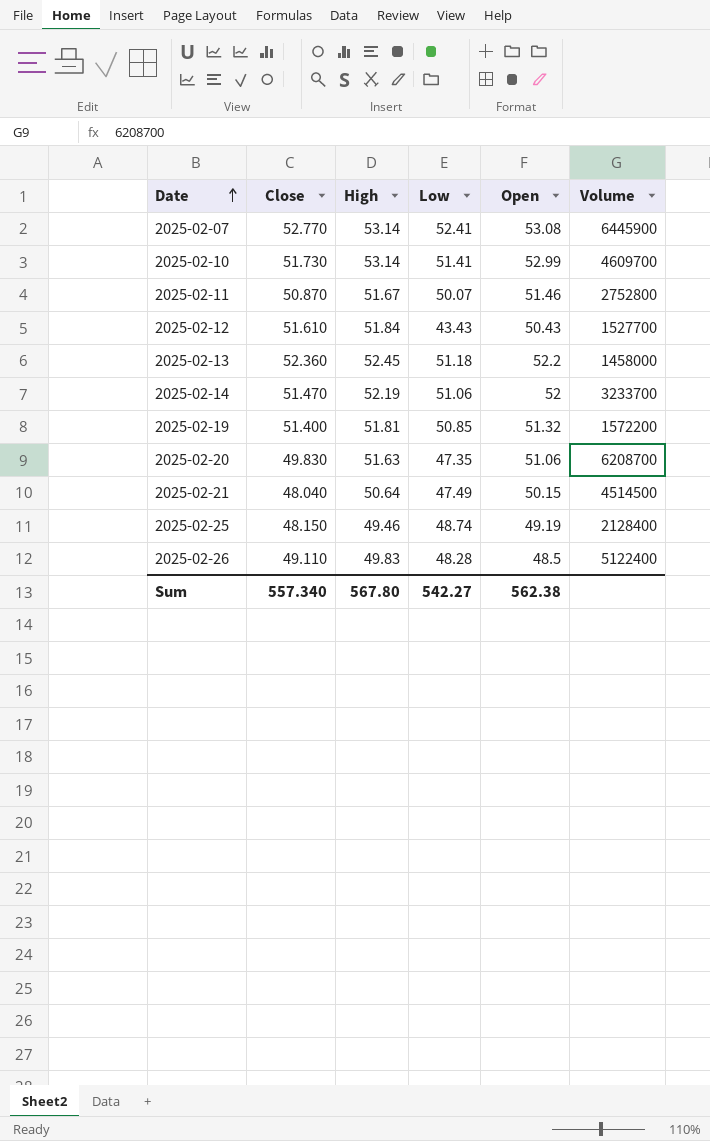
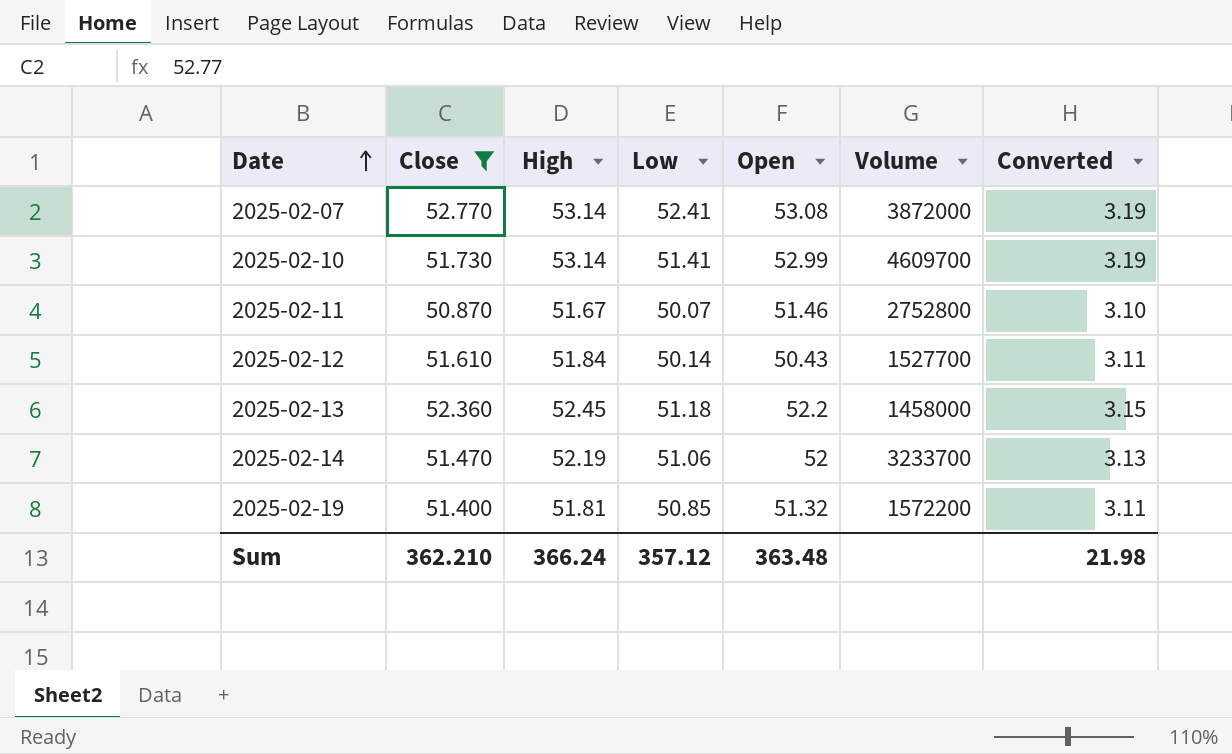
filter: none -> Close >= 50.870
column Converted | formula: none -> [High] * 0.06
2025-02-07 | Volume: 6445900 -> 3872000
2025-02-12 | Low: 43.43 -> 50.14
Sum | Close: 557.340 -> 362.210
Sum | High: 567.80 -> 366.24
Sum | Low: 542.27 -> 357.12
Sum | Open: 562.38 -> 363.48

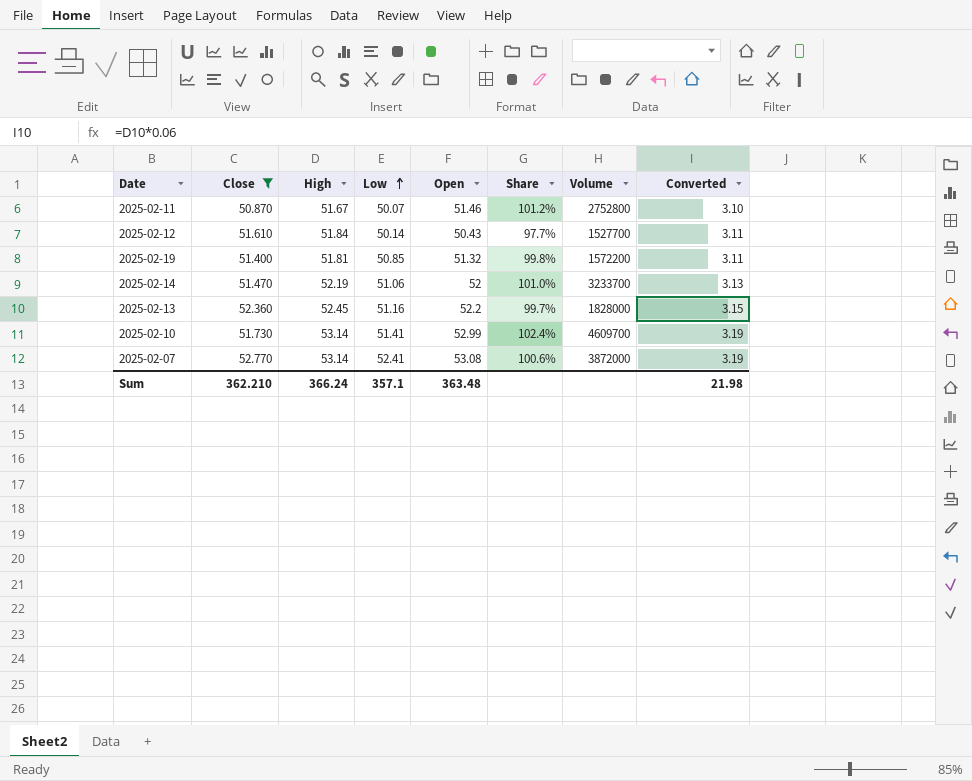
row order: Date ascending -> Low ascending
column Share | formula: none -> [Open] / [Close]
2025-02-13 | Low: 51.18 -> 51.16
2025-02-13 | Volume: 1458000 -> 1828000
Sum | Low: 357.12 -> 357.1

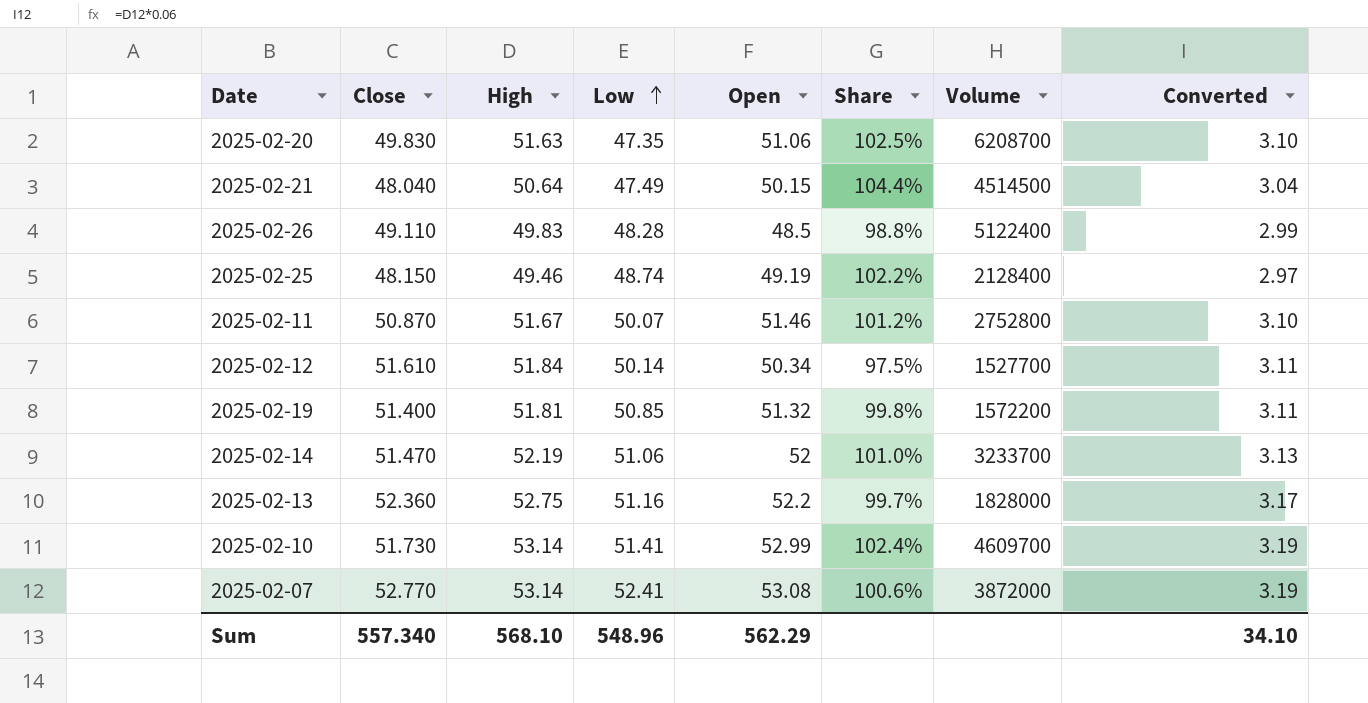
filter: Close >= 50.870 -> none
2025-02-12 | Open: 50.43 -> 50.34
2025-02-12 | Share: 97.7% -> 97.5%
2025-02-13 | High: 52.45 -> 52.75
2025-02-13 | Converted: 3.15 -> 3.17
Sum | Close: 362.210 -> 557.340
Sum | High: 366.24 -> 568.10
Sum | Low: 357.1 -> 548.96
Sum | Open: 363.48 -> 562.29
Sum | Converted: 21.98 -> 34.10

